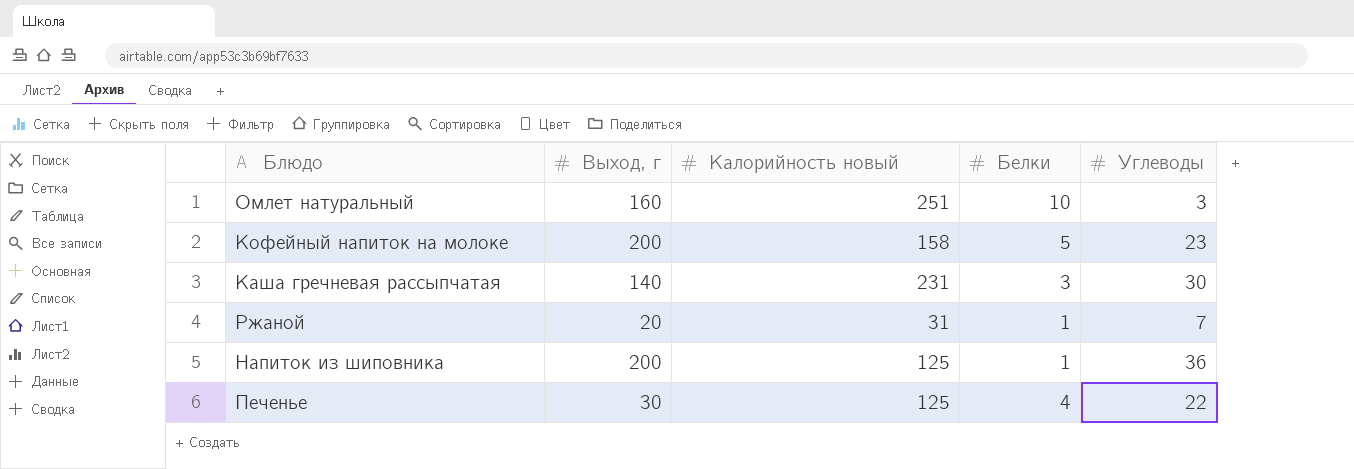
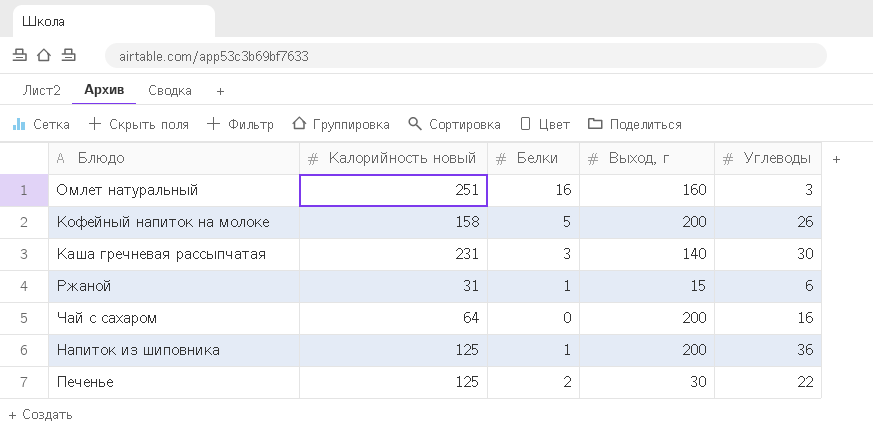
column Выход, г | position: 2 -> 4
Омлет натуральный | Белки: 10 -> 16
Кофейный напиток на молоке | Углеводы: 23 -> 26
Ржаной | Выход, г: 20 -> 15
Ржаной | Углеводы: 7 -> 6
row Чай с сахаром: none -> 64 | 0 | 200 | 16
Печенье | Белки: 4 -> 2

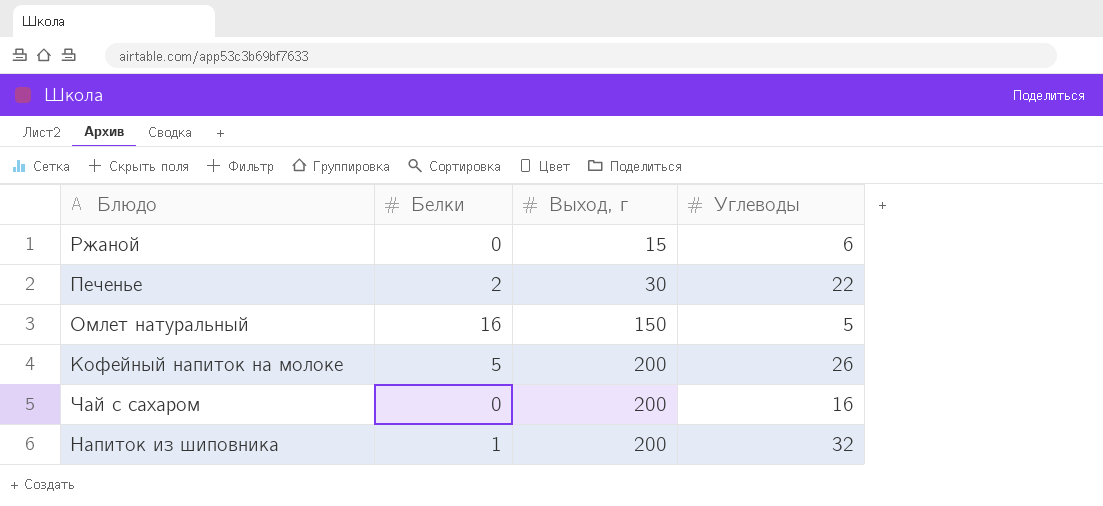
row order: none -> Выход, г ascending
column Калорийность новый | position: 2 -> none
row Каша гречневая рассыпчатая: 231 | 3 | 140 | 30 -> none
Ржаной | Белки: 1 -> 0
Омлет натуральный | Выход, г: 160 -> 150
Омлет натуральный | Углеводы: 3 -> 5
Напиток из шиповника | Углеводы: 36 -> 32

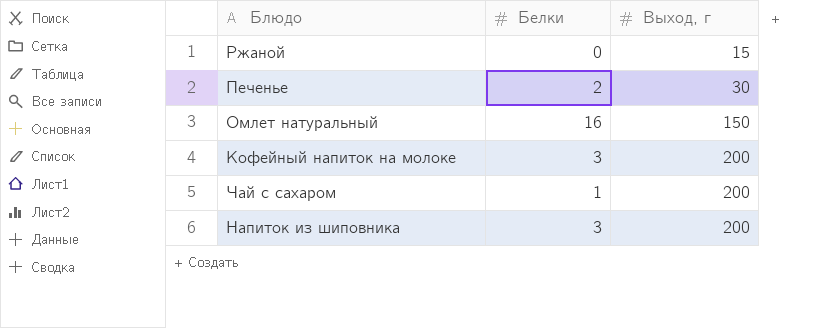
column Углеводы | position: 4 -> none
Кофейный напиток на молоке | Белки: 5 -> 3
Чай с сахаром | Белки: 0 -> 1
Напиток из шиповника | Белки: 1 -> 3

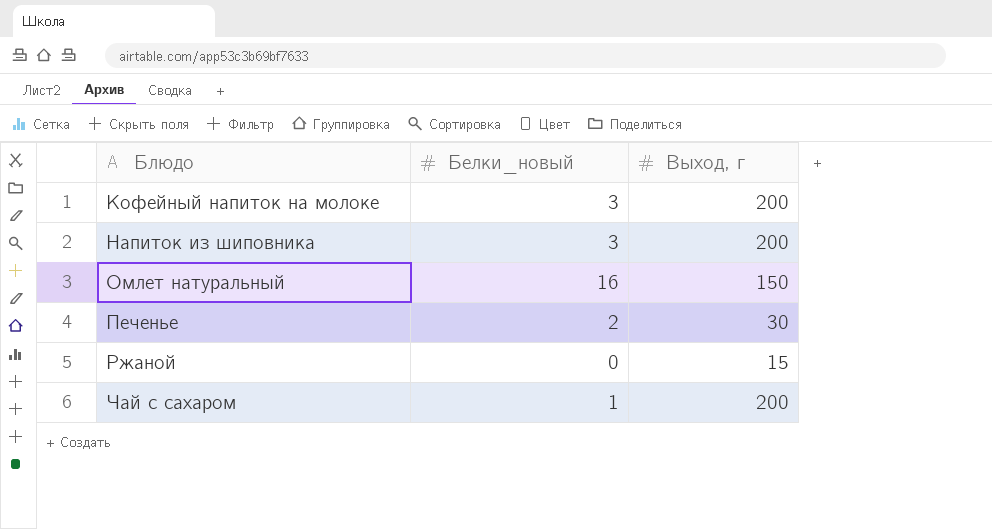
row order: Выход, г ascending -> Блюдо ascending
column name: Белки -> Белки_новый

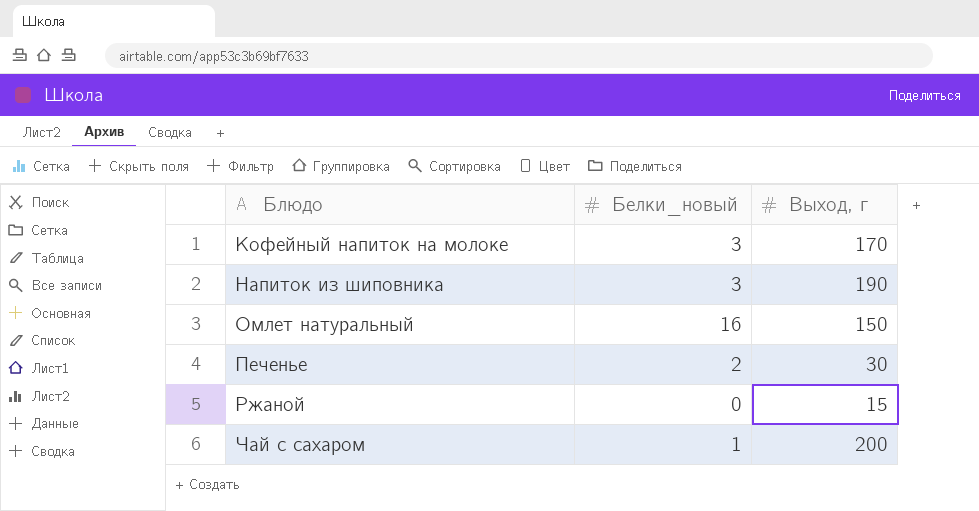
Кофейный напиток на молоке | Выход, г: 200 -> 170
Напиток из шиповника | Выход, г: 200 -> 190

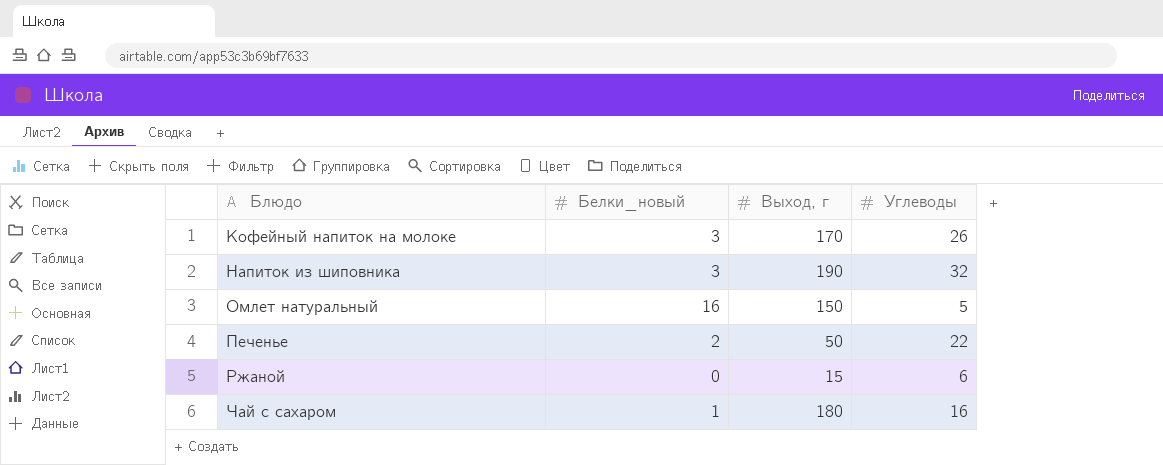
column Углеводы | position: none -> 4
Печенье | Выход, г: 30 -> 50
Чай с сахаром | Выход, г: 200 -> 180

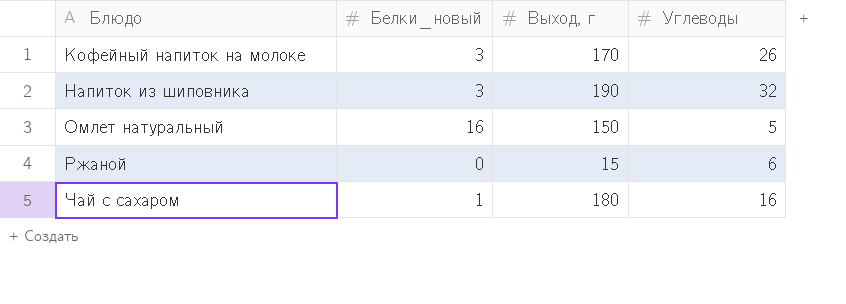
row Печенье: 2 | 50 | 22 -> none

